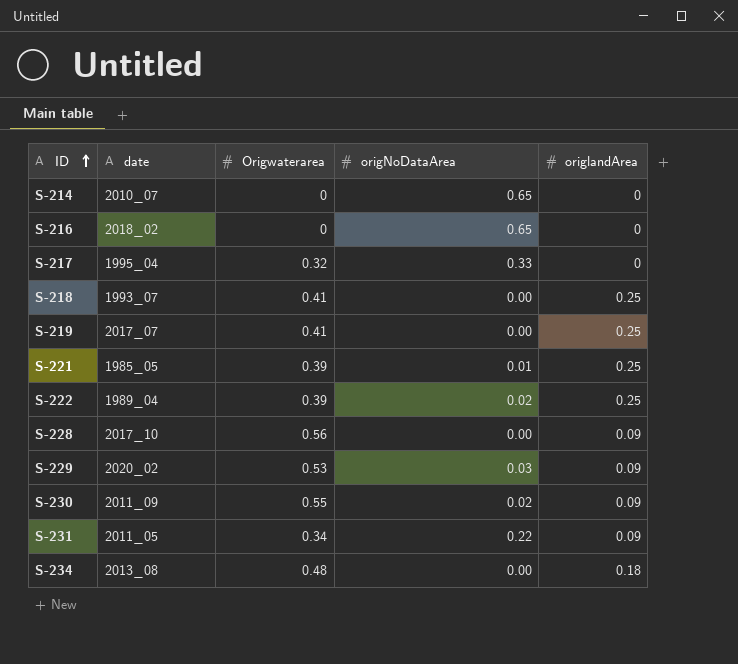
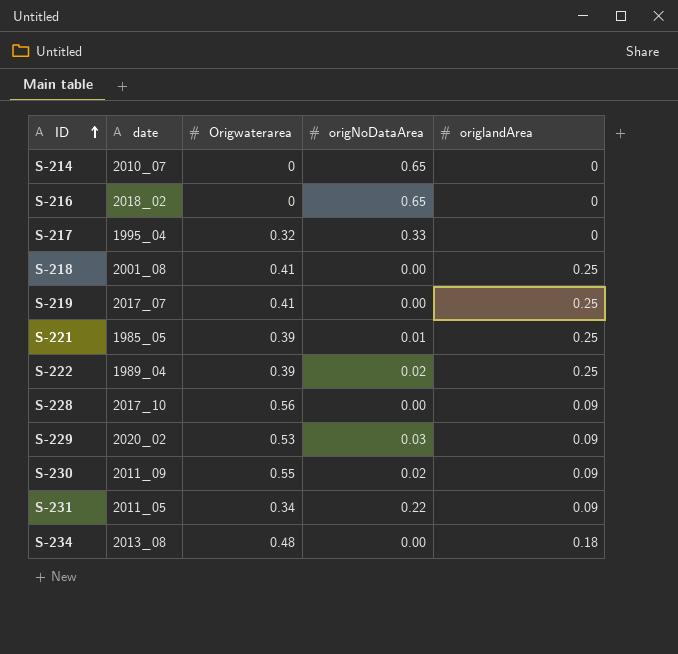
S-218 | date: 1993_07 -> 2001_08

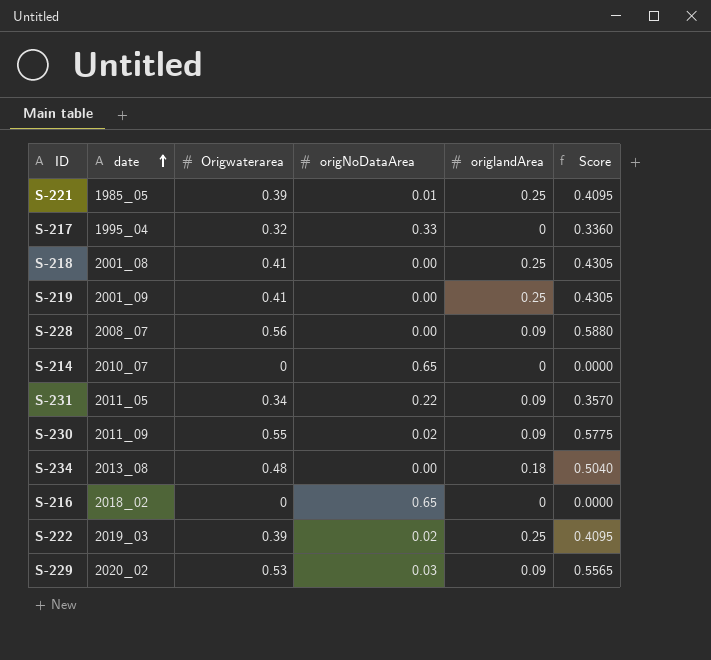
row order: ID ascending -> date ascending
column Score | formula: none -> [Origwaterarea] * 1.05
S-219 | date: 2017_07 -> 2001_09
S-228 | date: 2017_10 -> 2008_07
S-222 | date: 1989_04 -> 2019_03

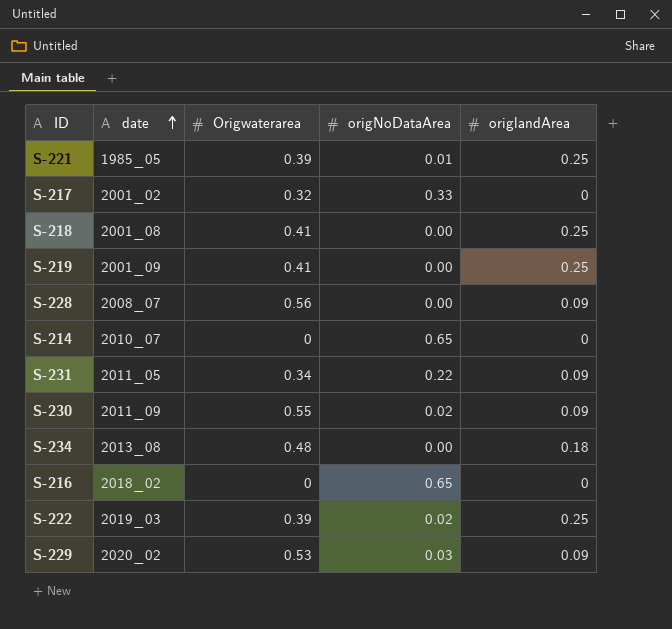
column Score | formula: [Origwaterarea] * 1.05 -> none
S-217 | date: 1995_04 -> 2001_02

